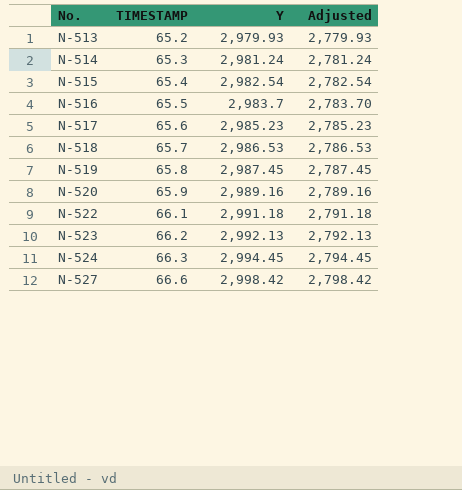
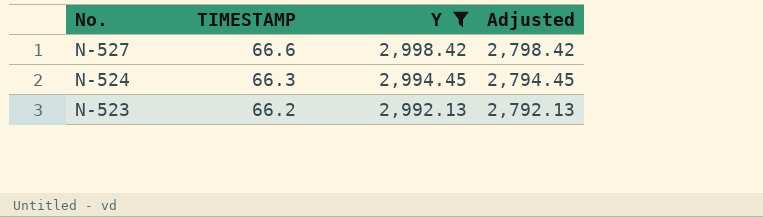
filter: none -> Y >= 2,992.13
row order: No. ascending -> No. descending

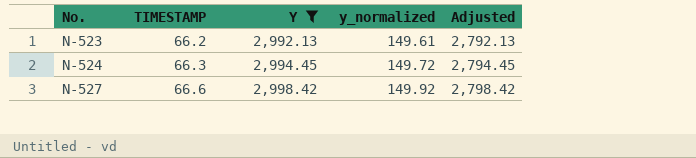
row order: No. descending -> No. ascending
column y_normalized | formula: none -> [Y] * 0.05

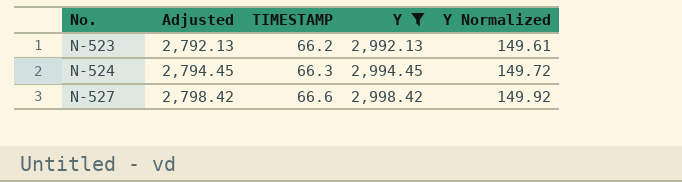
column Adjusted | position: 5 -> 2
column name: y_normalized -> Y Normalized

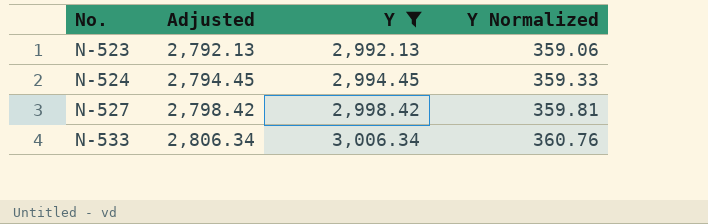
column TIMESTAMP | position: 3 -> none
column Y Normalized | formula: [Y] * 0.05 -> [Y] * 0.12
row N-533: none -> 2,806.34 | 3,006.34 | 360.76

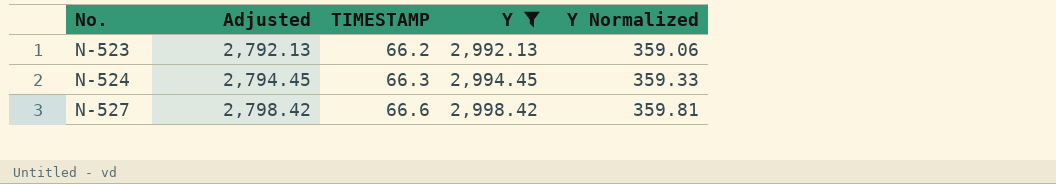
column TIMESTAMP | position: none -> 3
row N-533: 2,806.34 | 3,006.34 | 360.76 -> none

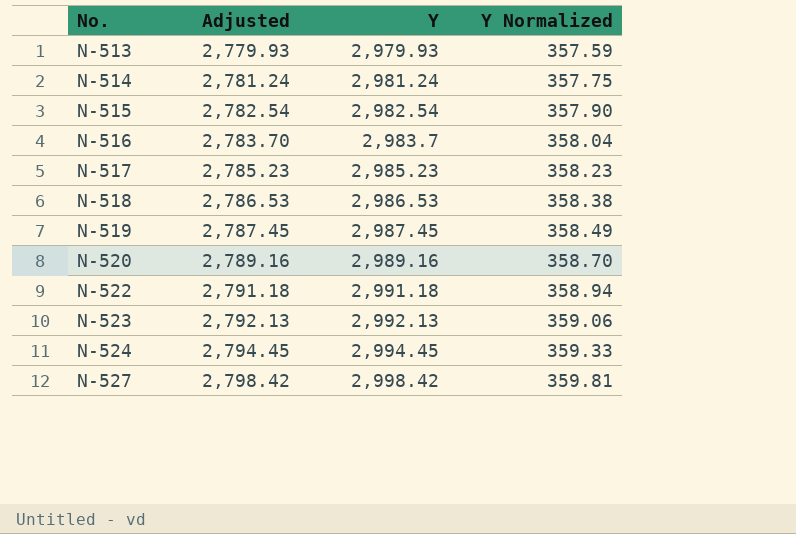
filter: Y >= 2,992.13 -> none
column TIMESTAMP | position: 3 -> none

